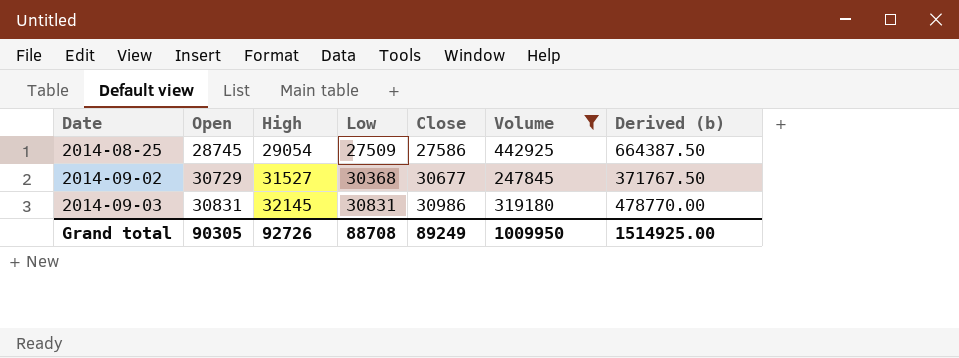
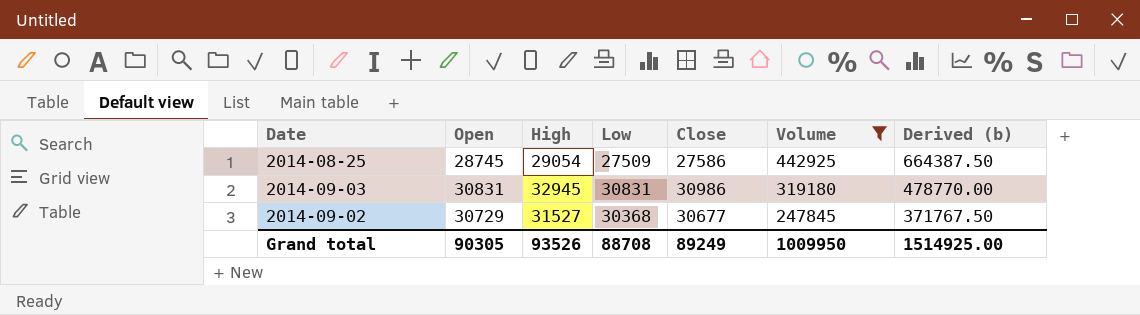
row order: Date ascending -> Volume descending
2014-09-03 | High: 32145 -> 32945
Grand total | High: 92726 -> 93526

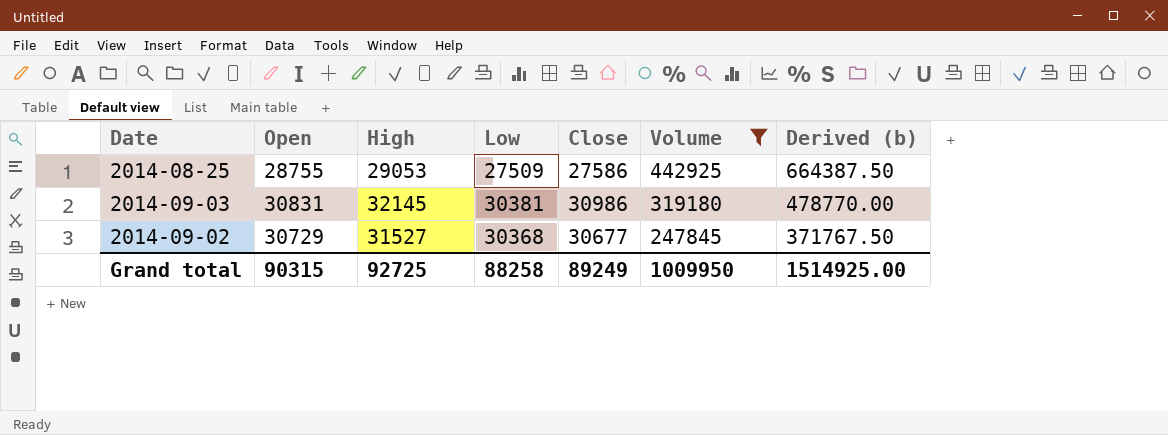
2014-08-25 | Open: 28745 -> 28755
2014-08-25 | High: 29054 -> 29053
2014-09-03 | High: 32945 -> 32145
2014-09-03 | Low: 30831 -> 30381
Grand total | Open: 90305 -> 90315
Grand total | High: 93526 -> 92725
Grand total | Low: 88708 -> 88258

